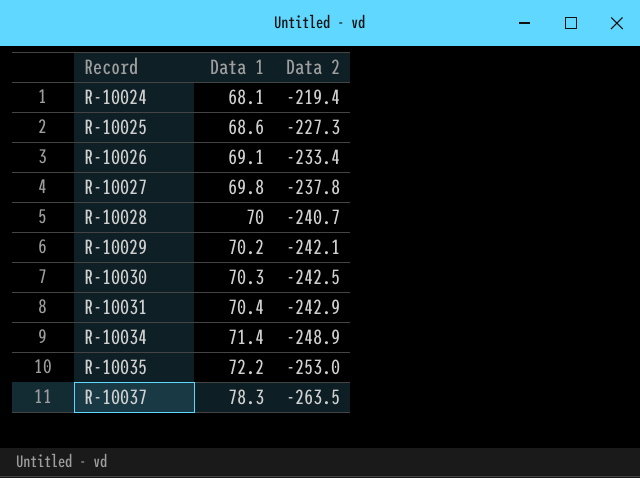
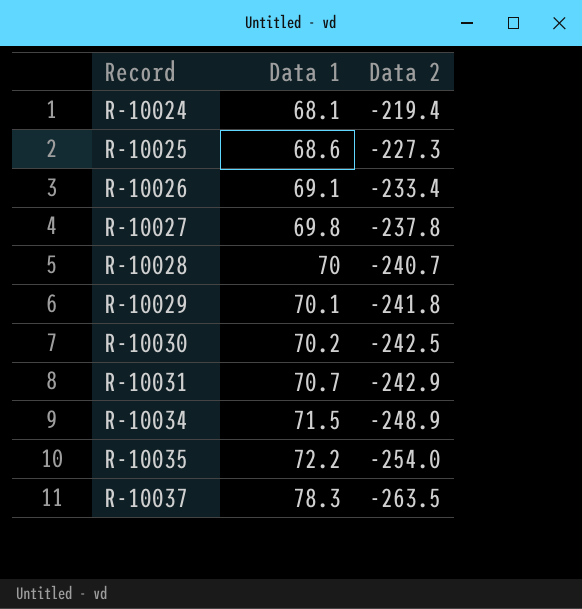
R-10029 | Data 1: 70.2 -> 70.1
R-10029 | Data 2: -242.1 -> -241.8
R-10030 | Data 1: 70.3 -> 70.2
R-10031 | Data 1: 70.4 -> 70.7
R-10034 | Data 1: 71.4 -> 71.5
R-10035 | Data 2: -253.0 -> -254.0

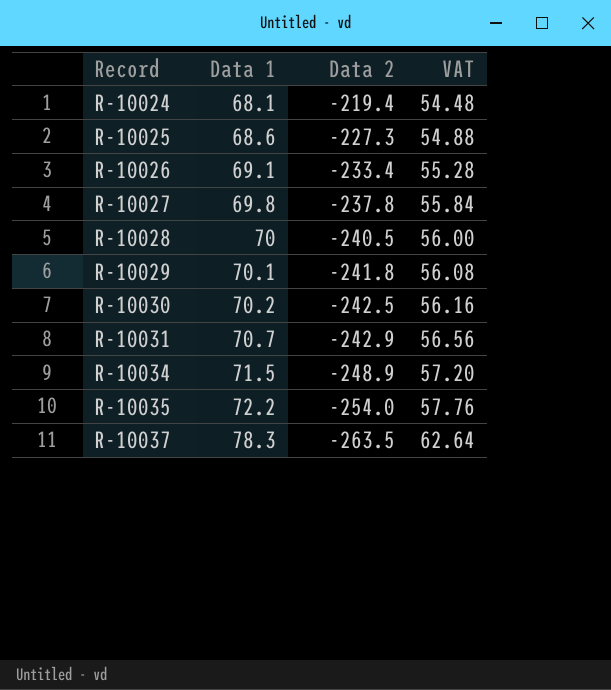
column VAT | formula: none -> [Data 1] * 0.8
R-10028 | Data 2: -240.7 -> -240.5

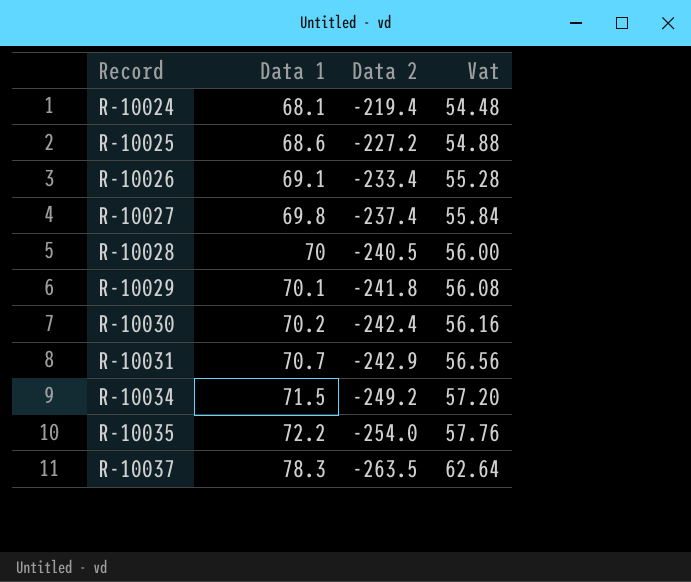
column name: VAT -> Vat
R-10025 | Data 2: -227.3 -> -227.2
R-10027 | Data 2: -237.8 -> -237.4
R-10030 | Data 2: -242.5 -> -242.4
R-10034 | Data 2: -248.9 -> -249.2

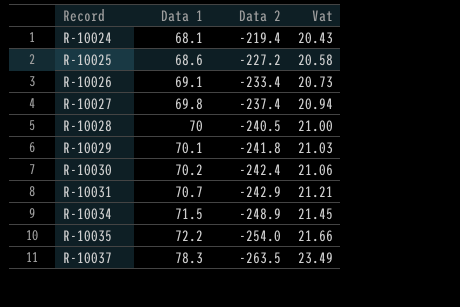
column Vat | formula: [Data 1] * 0.8 -> [Data 1] * 0.3
R-10034 | Data 2: -249.2 -> -248.9

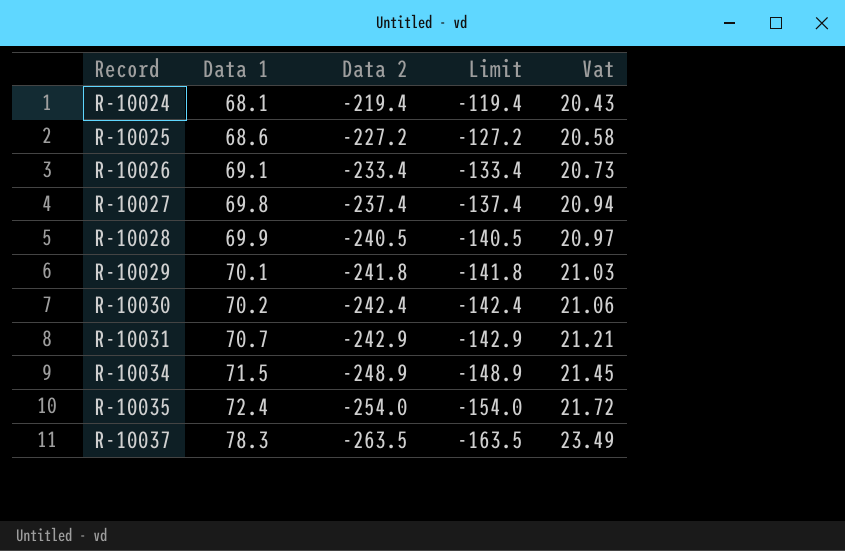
column Limit | formula: none -> [Data 2] + 100
R-10028 | Data 1: 70 -> 69.9
R-10028 | Vat: 21.00 -> 20.97
R-10035 | Data 1: 72.2 -> 72.4
R-10035 | Vat: 21.66 -> 21.72

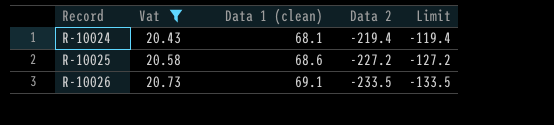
filter: none -> Vat <= 20.73
column Vat | position: 5 -> 2
column name: Data 1 -> Data 1 (clean)
R-10026 | Data 2: -233.4 -> -233.5
R-10026 | Limit: -133.4 -> -133.5

